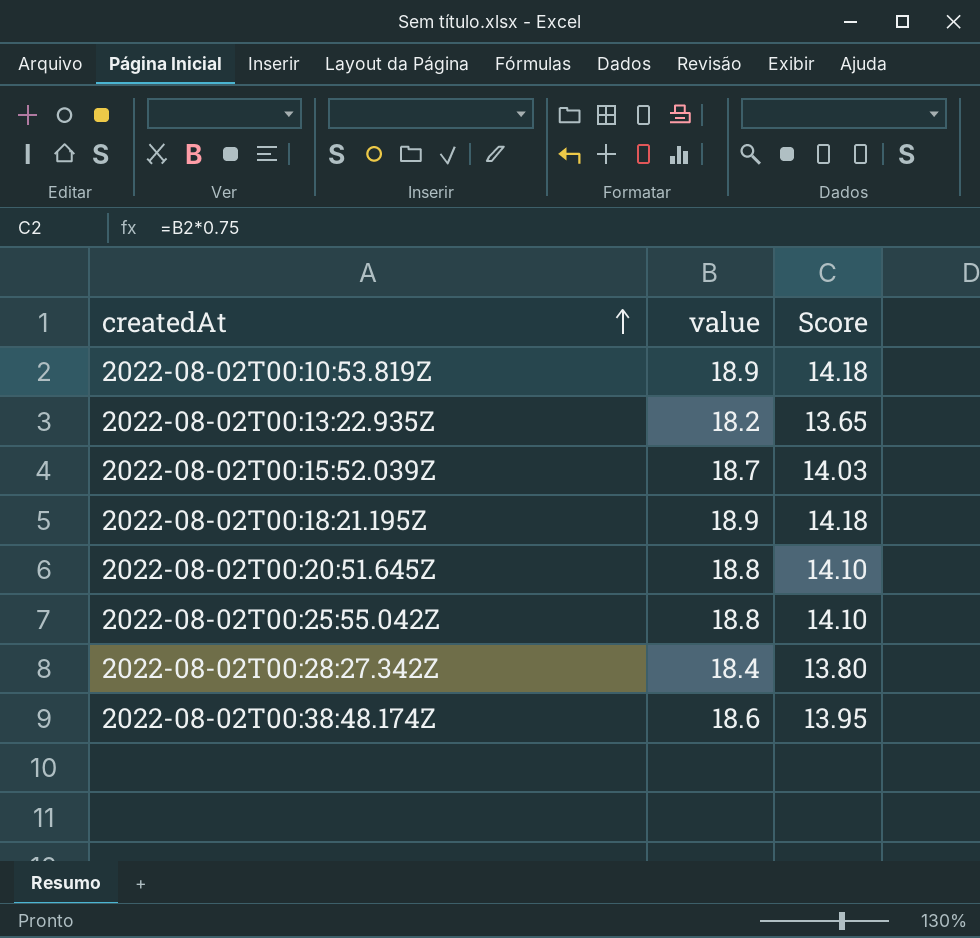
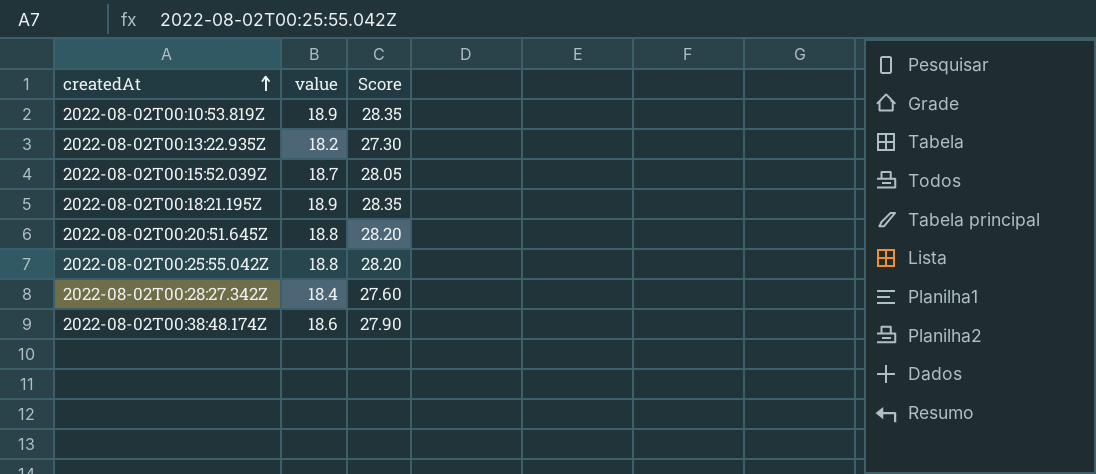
column Score | formula: [value] * 0.75 -> [value] * 1.5

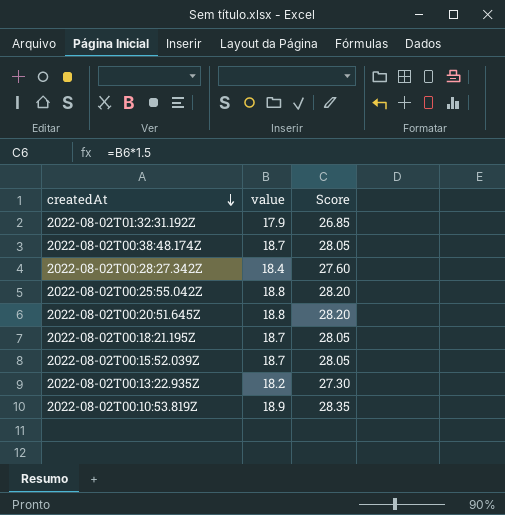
row order: createdAt ascending -> createdAt descending
row 2022-08-02T01:32:31.192Z: none -> 17.9 | 26.85
2022-08-02T00:38:48.174Z | value: 18.6 -> 18.7
2022-08-02T00:38:48.174Z | Score: 27.90 -> 28.05
2022-08-02T00:18:21.195Z | value: 18.9 -> 18.7
2022-08-02T00:18:21.195Z | Score: 28.35 -> 28.05

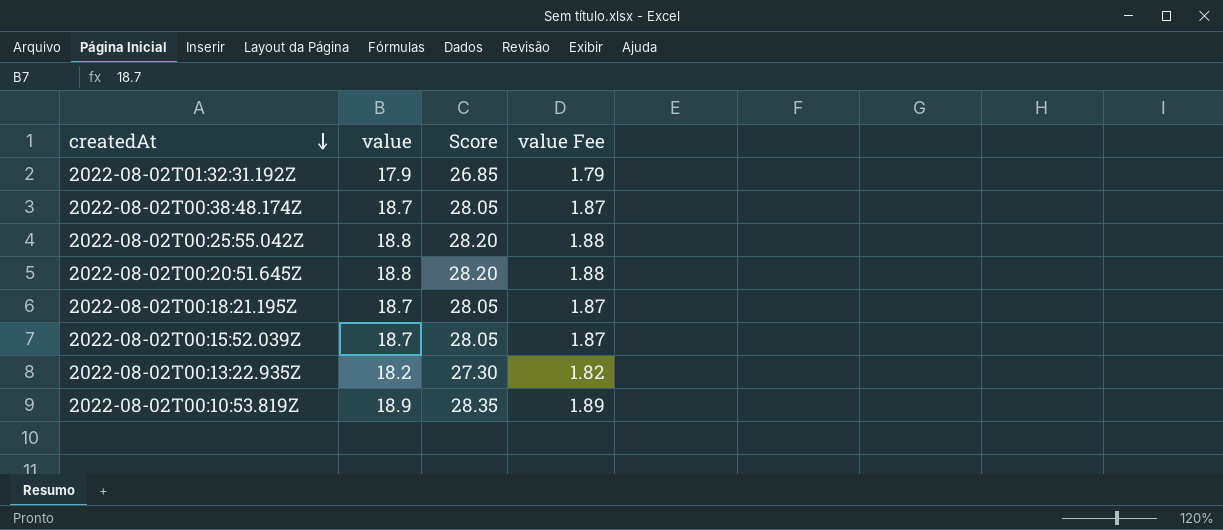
column value Fee | formula: none -> [value] * 0.1
row 2022-08-02T00:28:27.342Z: 18.4 | 27.60 -> none

